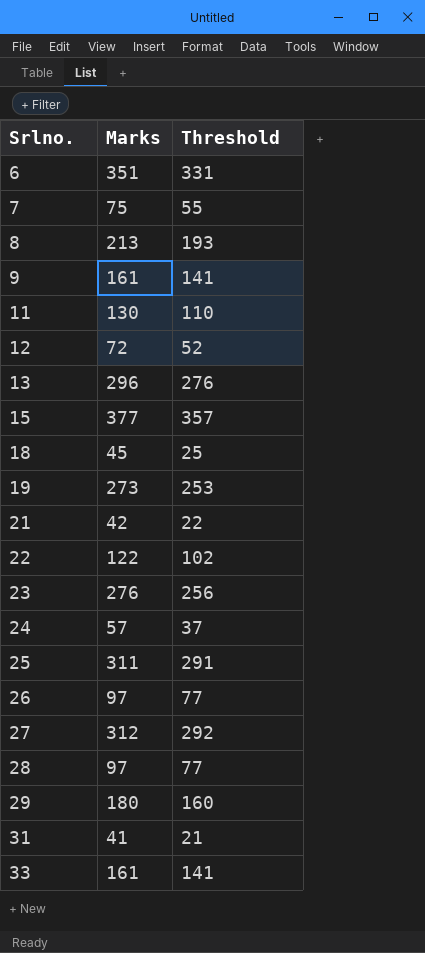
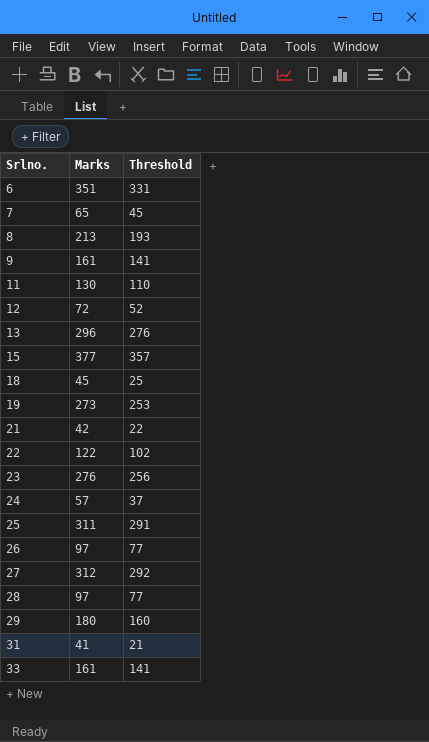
7 | Marks: 75 -> 65
7 | Threshold: 55 -> 45

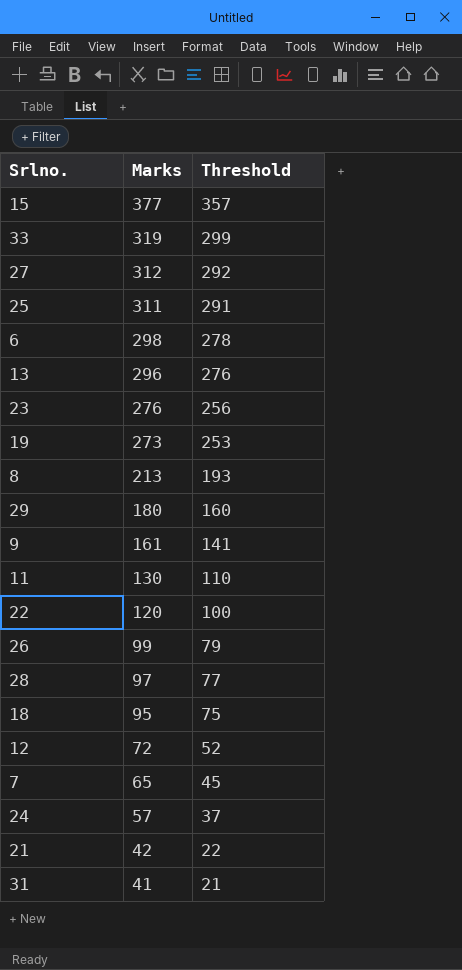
row order: Srlno. ascending -> Marks descending
33 | Marks: 161 -> 319
33 | Threshold: 141 -> 299
6 | Marks: 351 -> 298
6 | Threshold: 331 -> 278
22 | Marks: 122 -> 120
22 | Threshold: 102 -> 100
26 | Marks: 97 -> 99
26 | Threshold: 77 -> 79
18 | Marks: 45 -> 95
18 | Threshold: 25 -> 75

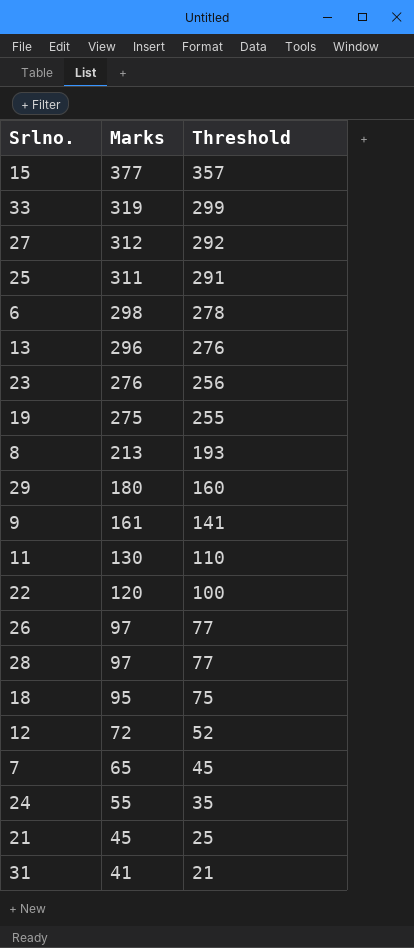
19 | Marks: 273 -> 275
19 | Threshold: 253 -> 255
26 | Marks: 99 -> 97
26 | Threshold: 79 -> 77
24 | Marks: 57 -> 55
24 | Threshold: 37 -> 35
21 | Marks: 42 -> 45
21 | Threshold: 22 -> 25

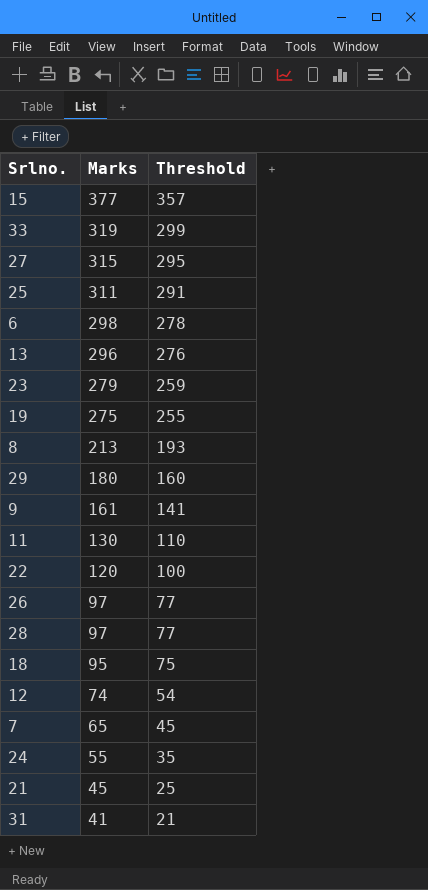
27 | Marks: 312 -> 315
27 | Threshold: 292 -> 295
23 | Marks: 276 -> 279
23 | Threshold: 256 -> 259
12 | Marks: 72 -> 74
12 | Threshold: 52 -> 54

